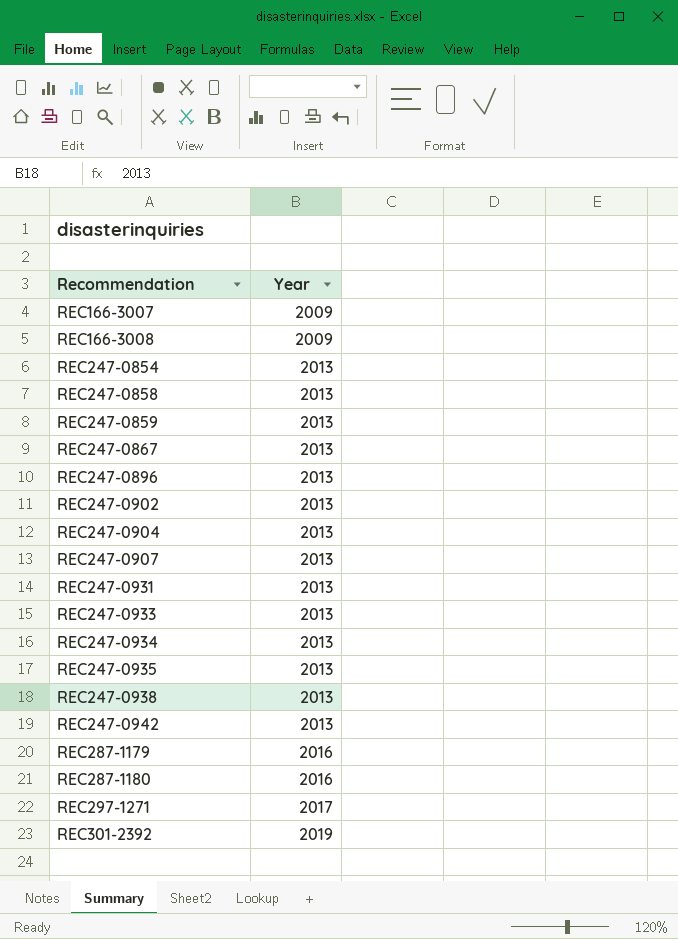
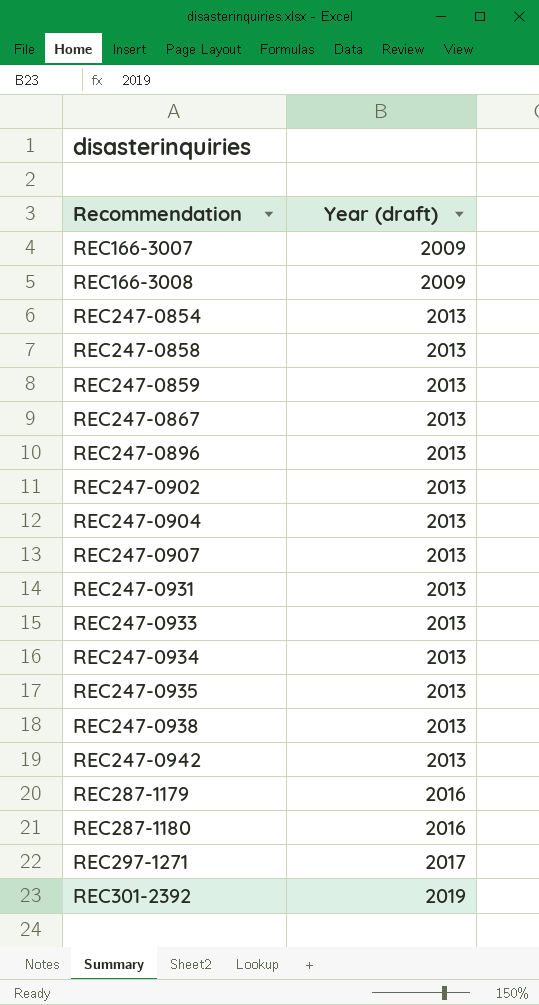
column name: Year -> Year (draft)

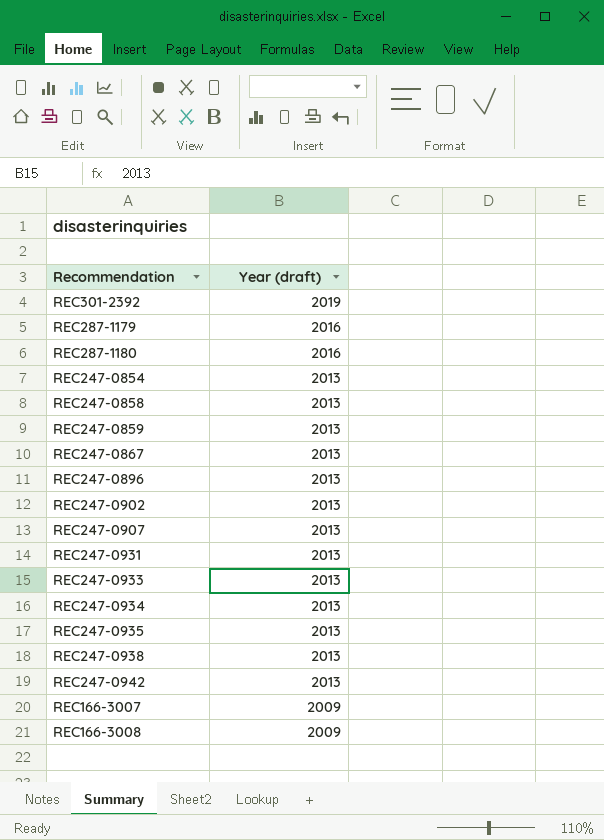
row order: Recommendation ascending -> Year (draft) descending
row REC247-0904: 2013 -> none
row REC297-1271: 2017 -> none

